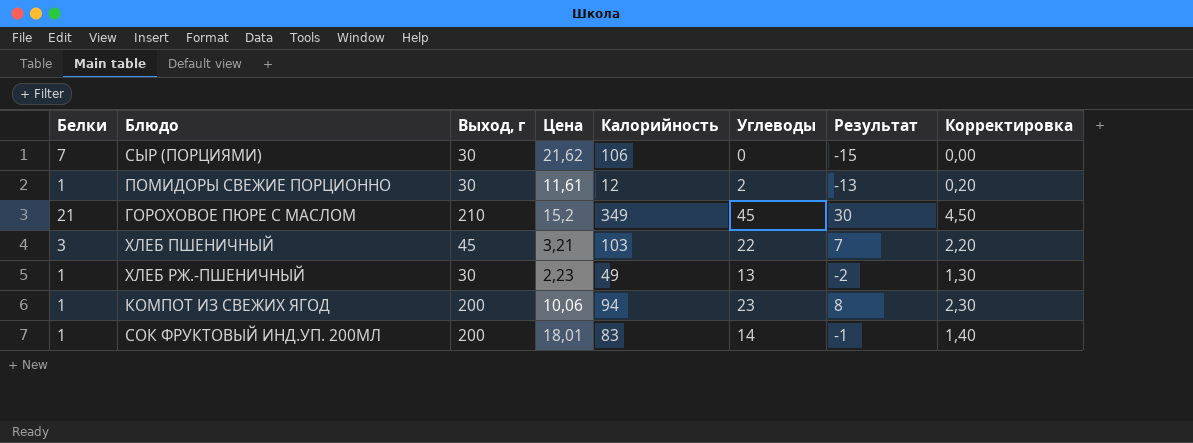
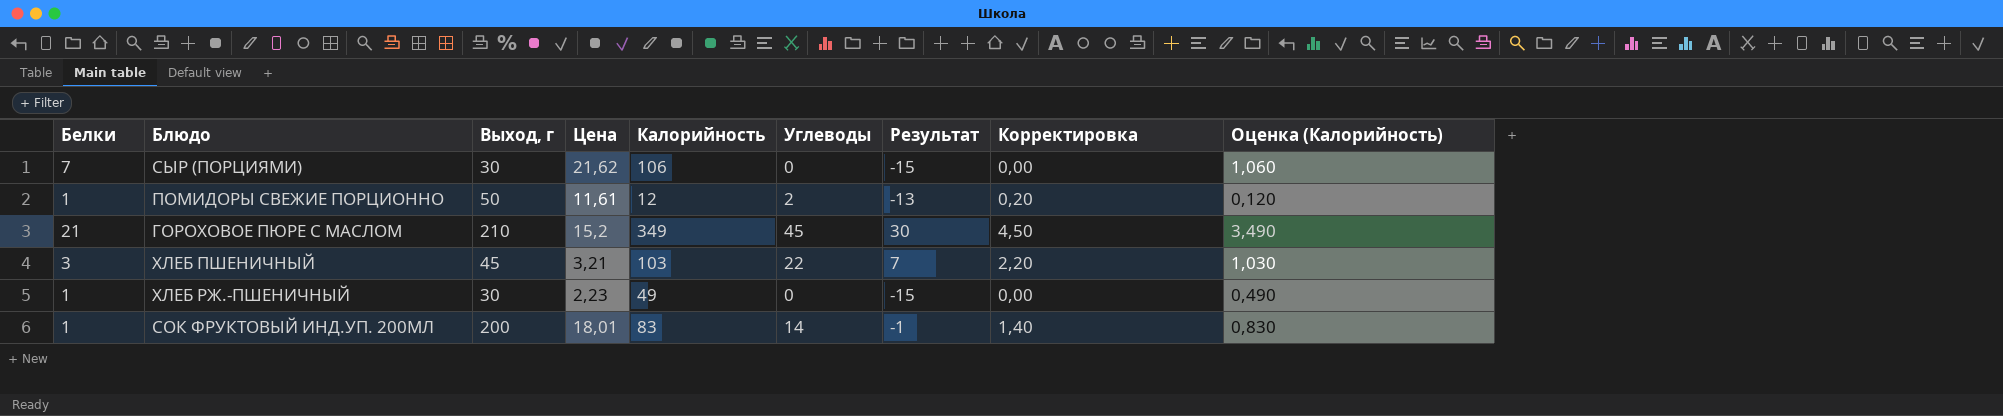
column Оценка (Калорийность) | formula: none -> [Калорийность] * 0,01
row КОМПОТ ИЗ СВЕЖИХ ЯГОД: 1 | 200 | 10,06 | 94 | 23 | 8 | 2,30 -> none
ПОМИДОРЫ СВЕЖИЕ ПОРЦИОННО | Выход, г: 30 -> 50
ХЛЕБ РЖ.-ПШЕНИЧНЫЙ | Углеводы: 13 -> 0
ХЛЕБ РЖ.-ПШЕНИЧНЫЙ | Результат: -2 -> -15
ХЛЕБ РЖ.-ПШЕНИЧНЫЙ | Корректировка: 1,30 -> 0,00

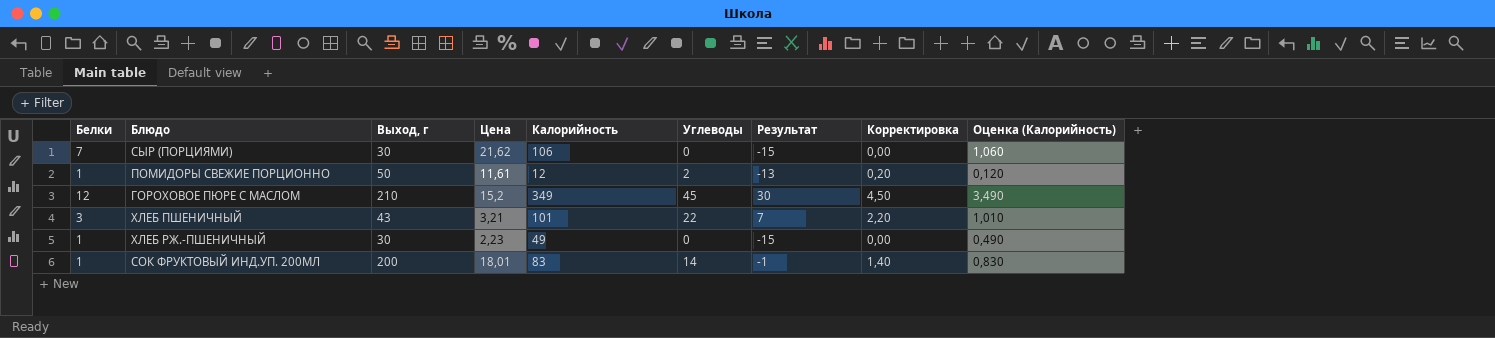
ГОРОХОВОЕ ПЮРЕ С МАСЛОМ | Белки: 21 -> 12
ХЛЕБ ПШЕНИЧНЫЙ | Выход, г: 45 -> 43
ХЛЕБ ПШЕНИЧНЫЙ | Калорийность: 103 -> 101
ХЛЕБ ПШЕНИЧНЫЙ | Оценка (Калорийность): 1,030 -> 1,010

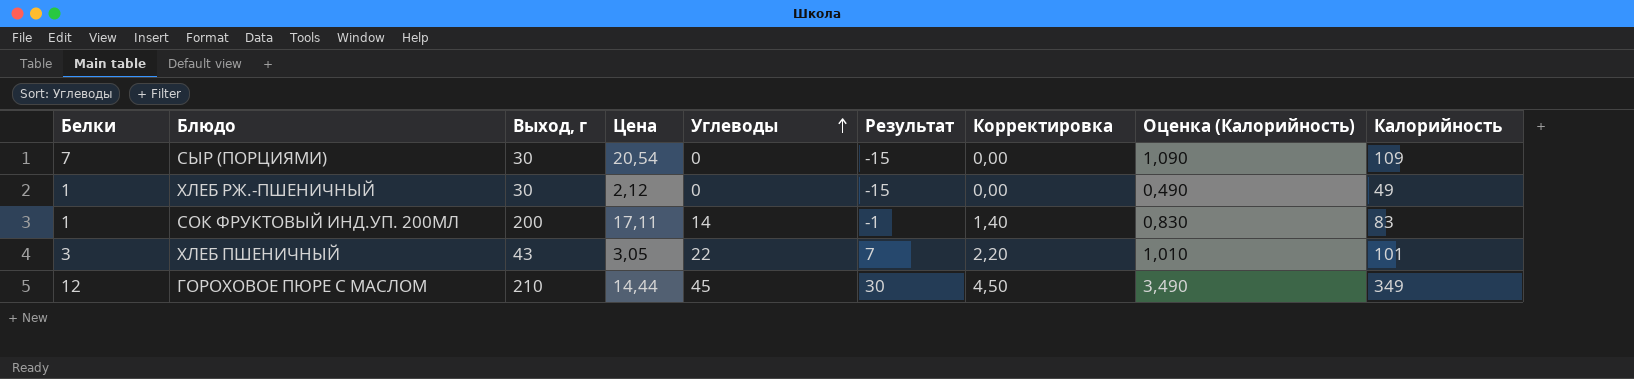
row order: none -> Углеводы ascending
column Калорийность | position: 5 -> 9
row ПОМИДОРЫ СВЕЖИЕ ПОРЦИОННО: 1 | 50 | 11,61 | 12 | 2 | -13 | 0,20 | 0,120 -> none
СЫР (ПОРЦИЯМИ) | Цена: 21,62 -> 20,54
СЫР (ПОРЦИЯМИ) | Оценка (Калорийность): 1,060 -> 1,090
СЫР (ПОРЦИЯМИ) | Калорийность: 106 -> 109
ХЛЕБ РЖ.-ПШЕНИЧНЫЙ | Цена: 2,23 -> 2,12
СОК ФРУКТОВЫЙ ИНД.УП. 200МЛ | Цена: 18,01 -> 17,11
ХЛЕБ ПШЕНИЧНЫЙ | Цена: 3,21 -> 3,05
ГОРОХОВОЕ ПЮРЕ С МАСЛОМ | Цена: 15,2 -> 14,44

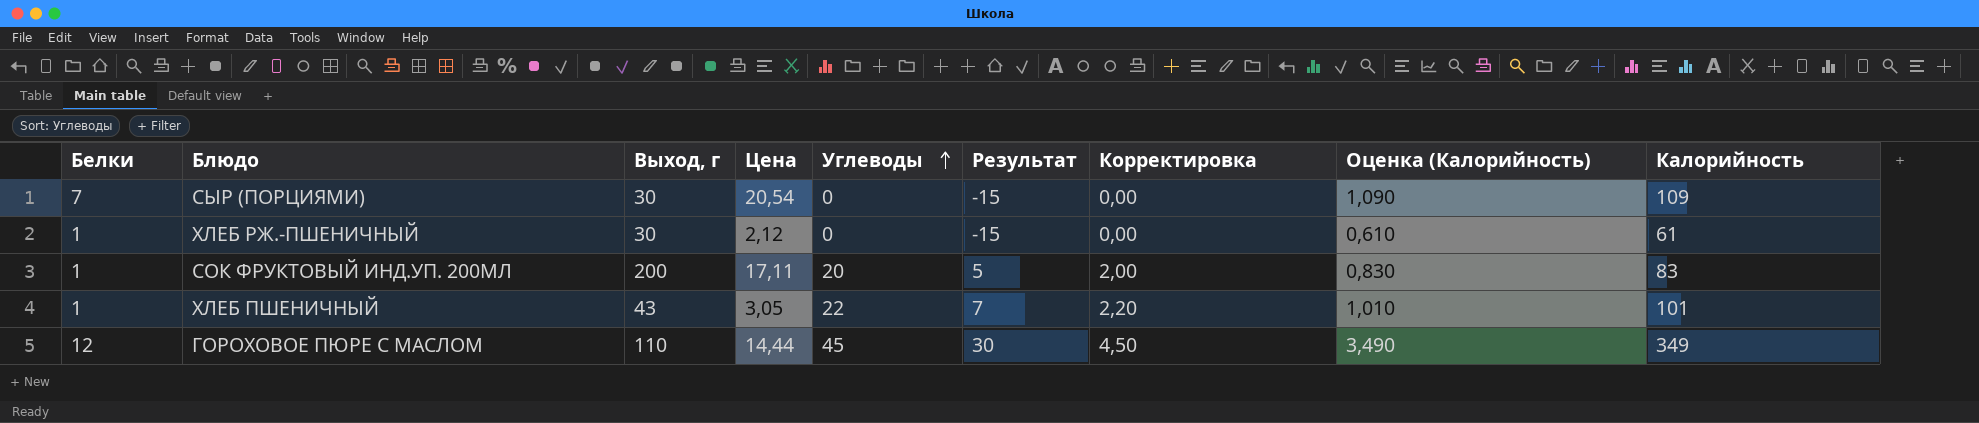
ХЛЕБ РЖ.-ПШЕНИЧНЫЙ | Оценка (Калорийность): 0,490 -> 0,610
ХЛЕБ РЖ.-ПШЕНИЧНЫЙ | Калорийность: 49 -> 61
СОК ФРУКТОВЫЙ ИНД.УП. 200МЛ | Углеводы: 14 -> 20
СОК ФРУКТОВЫЙ ИНД.УП. 200МЛ | Результат: -1 -> 5
СОК ФРУКТОВЫЙ ИНД.УП. 200МЛ | Корректировка: 1,40 -> 2,00
ХЛЕБ ПШЕНИЧНЫЙ | Белки: 3 -> 1
ГОРОХОВОЕ ПЮРЕ С МАСЛОМ | Выход, г: 210 -> 110

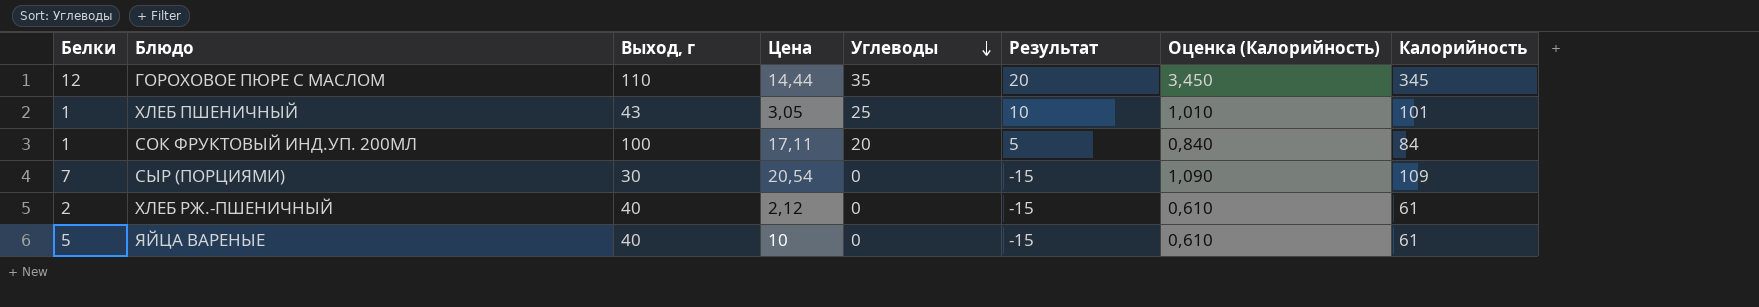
row order: Углеводы ascending -> Углеводы descending
column Корректировка | formula: [Углеводы] * 0,1 -> none
ГОРОХОВОЕ ПЮРЕ С МАСЛОМ | Углеводы: 45 -> 35
ГОРОХОВОЕ ПЮРЕ С МАСЛОМ | Результат: 30 -> 20
ГОРОХОВОЕ ПЮРЕ С МАСЛОМ | Оценка (Калорийность): 3,490 -> 3,450
ГОРОХОВОЕ ПЮРЕ С МАСЛОМ | Калорийность: 349 -> 345
ХЛЕБ ПШЕНИЧНЫЙ | Углеводы: 22 -> 25
ХЛЕБ ПШЕНИЧНЫЙ | Результат: 7 -> 10
СОК ФРУКТОВЫЙ ИНД.УП. 200МЛ | Выход, г: 200 -> 100
СОК ФРУКТОВЫЙ ИНД.УП. 200МЛ | Оценка (Калорийность): 0,830 -> 0,840
СОК ФРУКТОВЫЙ ИНД.УП. 200МЛ | Калорийность: 83 -> 84
ХЛЕБ РЖ.-ПШЕНИЧНЫЙ | Белки: 1 -> 2
ХЛЕБ РЖ.-ПШЕНИЧНЫЙ | Выход, г: 30 -> 40
row ЯЙЦА ВАРЕНЫЕ: none -> 5 | 40 | 10 | 0 | -15 | 0,610 | 61

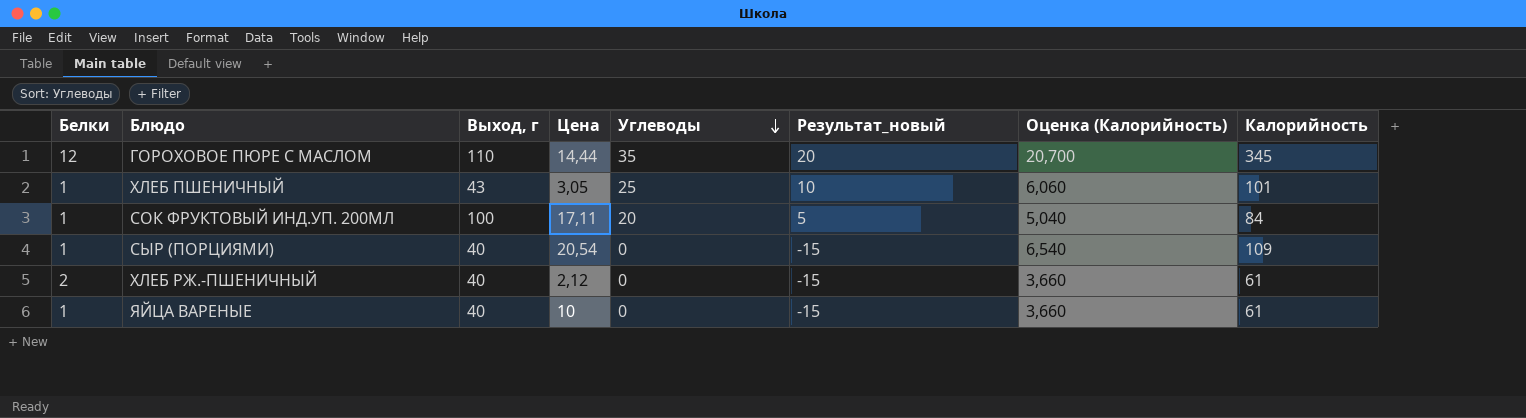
column name: Результат -> Результат_новый
column Оценка (Калорийность) | formula: [Калорийность] * 0,01 -> [Калорийность] * 0,06
СЫР (ПОРЦИЯМИ) | Белки: 7 -> 1
СЫР (ПОРЦИЯМИ) | Выход, г: 30 -> 40
ЯЙЦА ВАРЕНЫЕ | Белки: 5 -> 1

